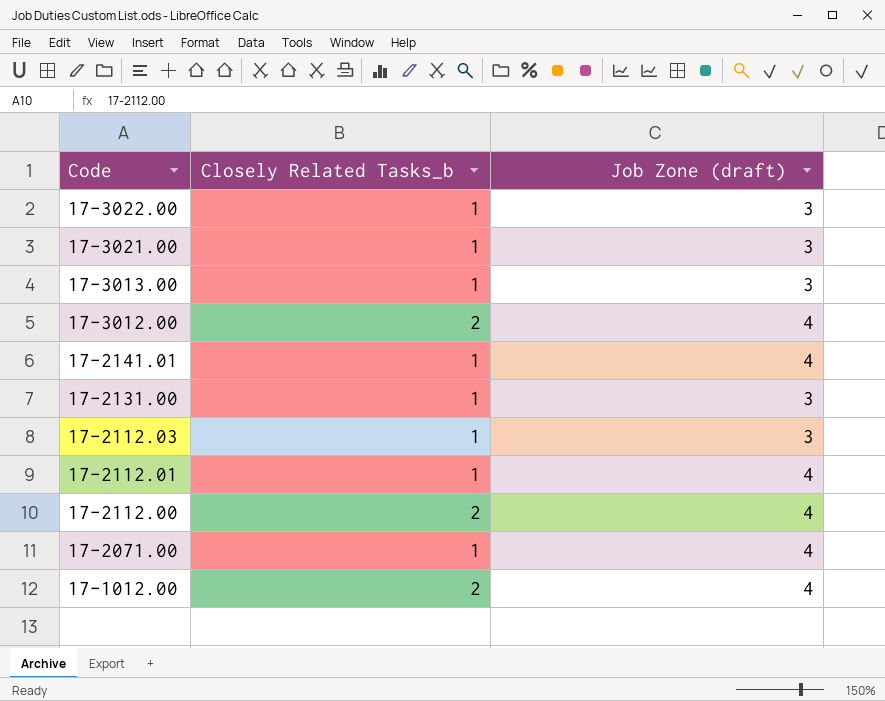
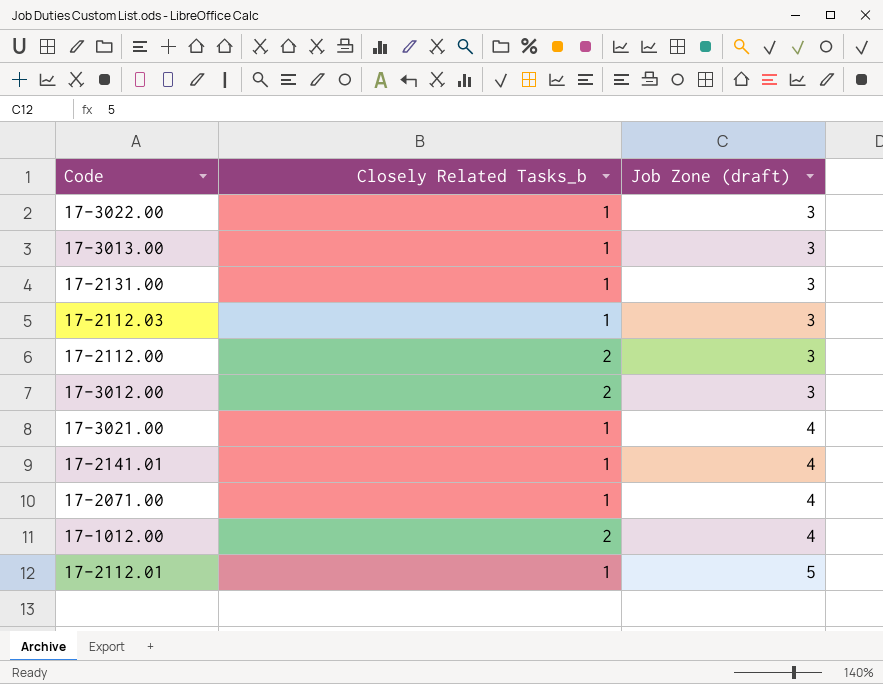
row order: Code descending -> Job Zone (draft) ascending
17-2112.00 | Job Zone (draft): 4 -> 3
17-3012.00 | Job Zone (draft): 4 -> 3
17-3021.00 | Job Zone (draft): 3 -> 4
17-2112.01 | Job Zone (draft): 4 -> 5

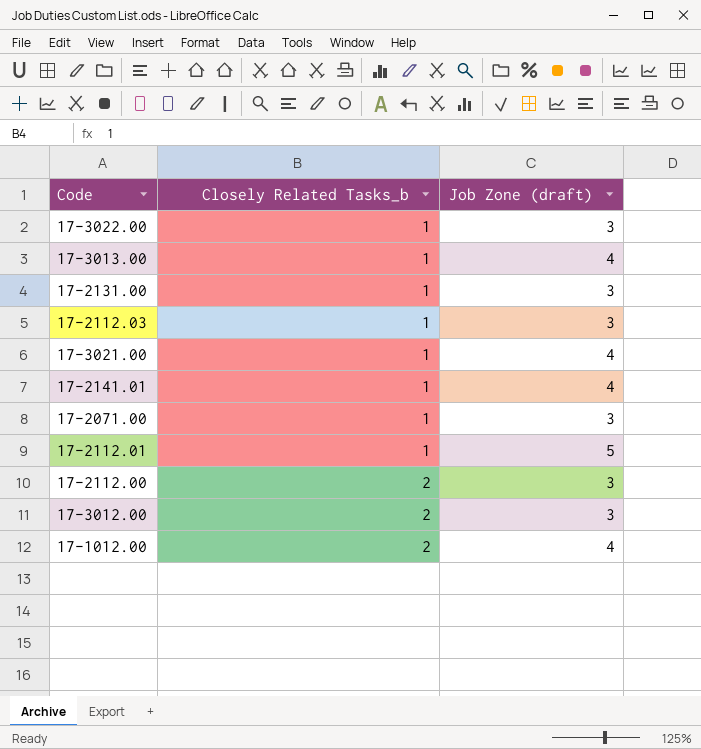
row order: Job Zone (draft) ascending -> Closely Related Tasks_b ascending
17-3013.00 | Job Zone (draft): 3 -> 4
17-2071.00 | Job Zone (draft): 4 -> 3

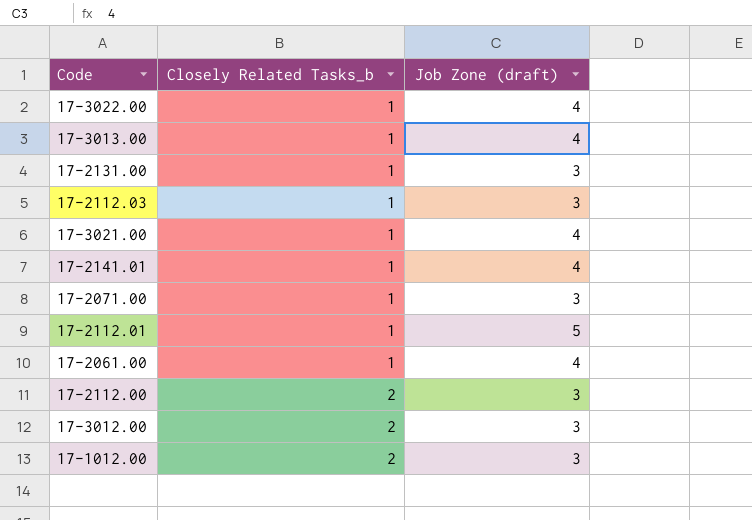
17-3022.00 | Job Zone (draft): 3 -> 4
row 17-2061.00: none -> 1 | 4
17-1012.00 | Job Zone (draft): 4 -> 3

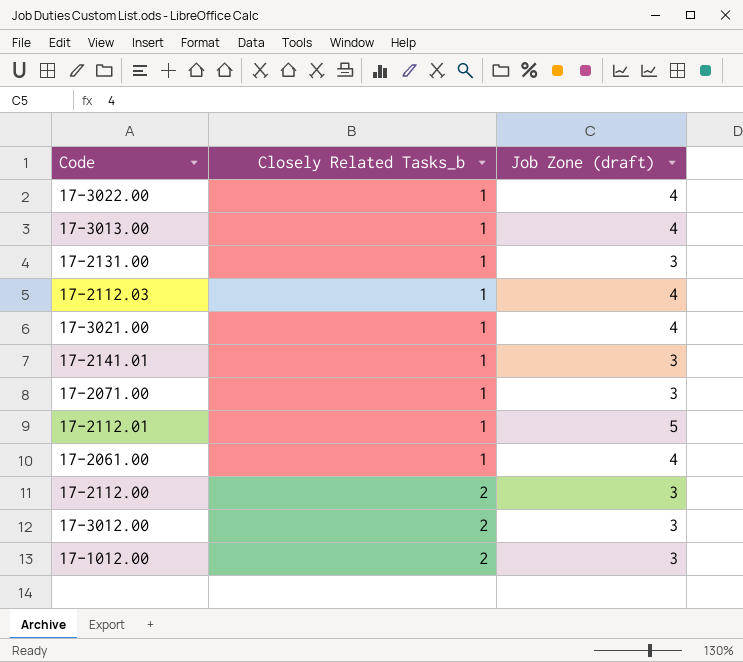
17-2112.03 | Job Zone (draft): 3 -> 4
17-2141.01 | Job Zone (draft): 4 -> 3

